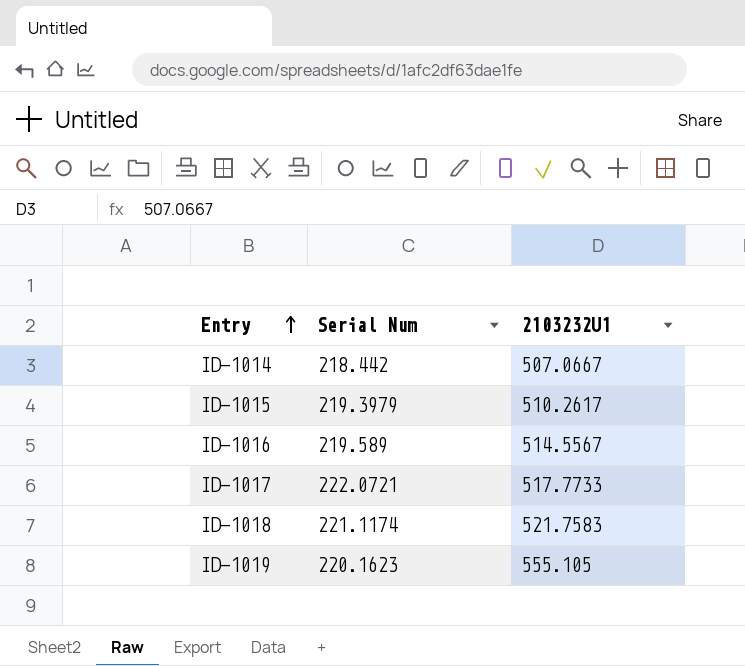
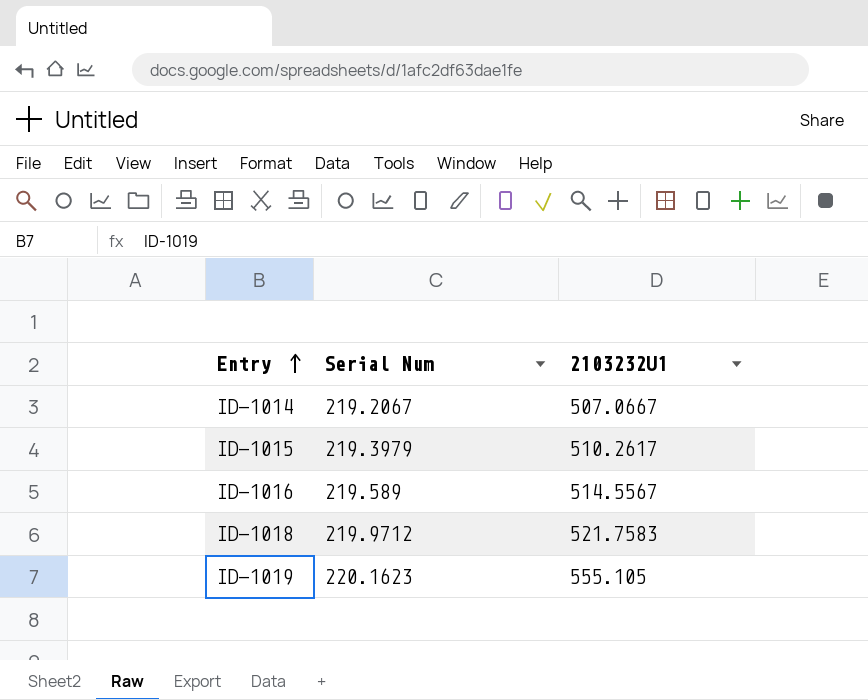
row ID-1017: 222.0721 | 517.7733 -> none
ID-1014 | Serial Num: 218.442 -> 219.2067
ID-1018 | Serial Num: 221.1174 -> 219.9712

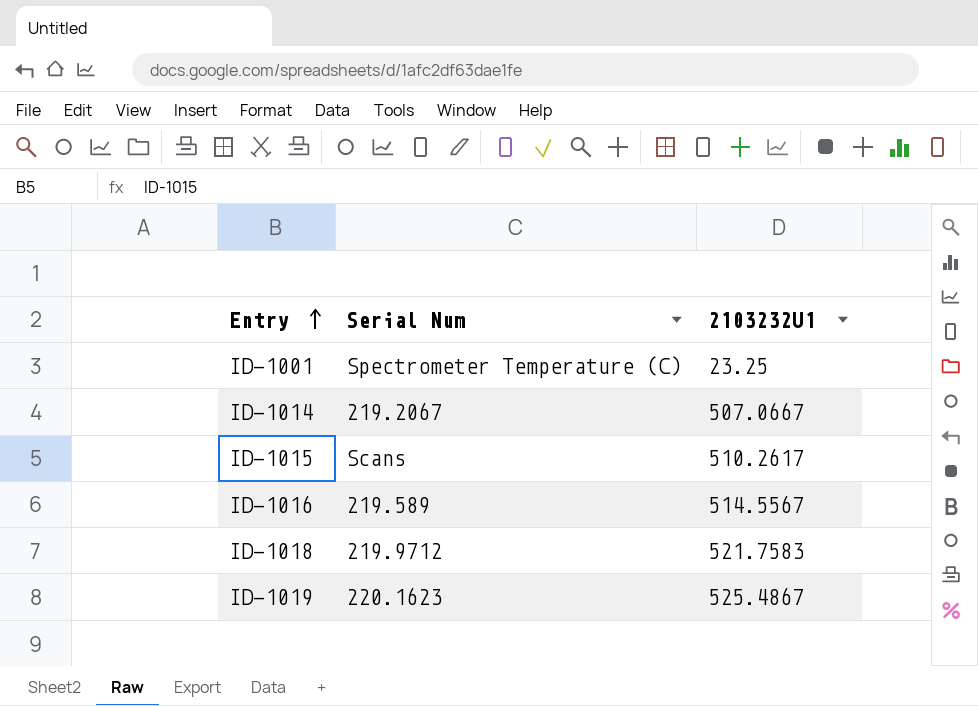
row ID-1001: none -> Spectrometer Temperature (C) | 23.25
ID-1015 | Serial Num: 219.3979 -> Scans
ID-1019 | 2103232U1: 555.105 -> 525.4867

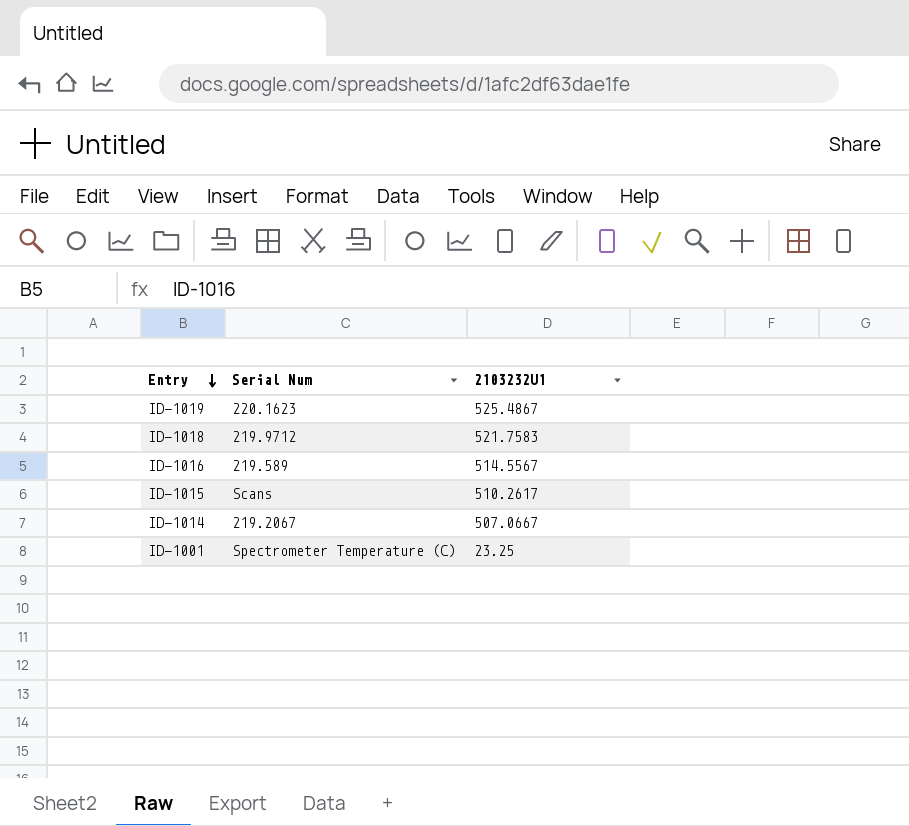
row order: Entry ascending -> Entry descending

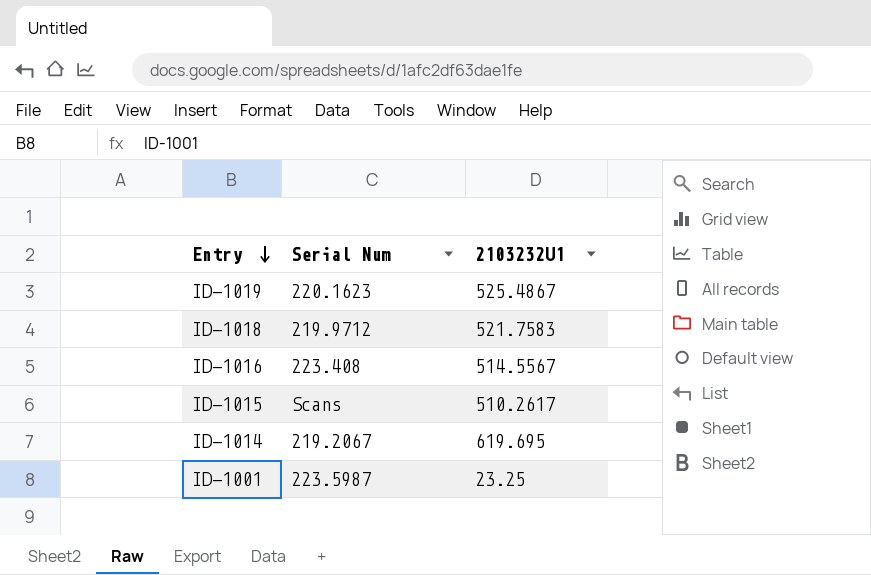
ID-1016 | Serial Num: 219.589 -> 223.408
ID-1014 | 2103232U1: 507.0667 -> 619.695
ID-1001 | Serial Num: Spectrometer Temperature (C) -> 223.5987

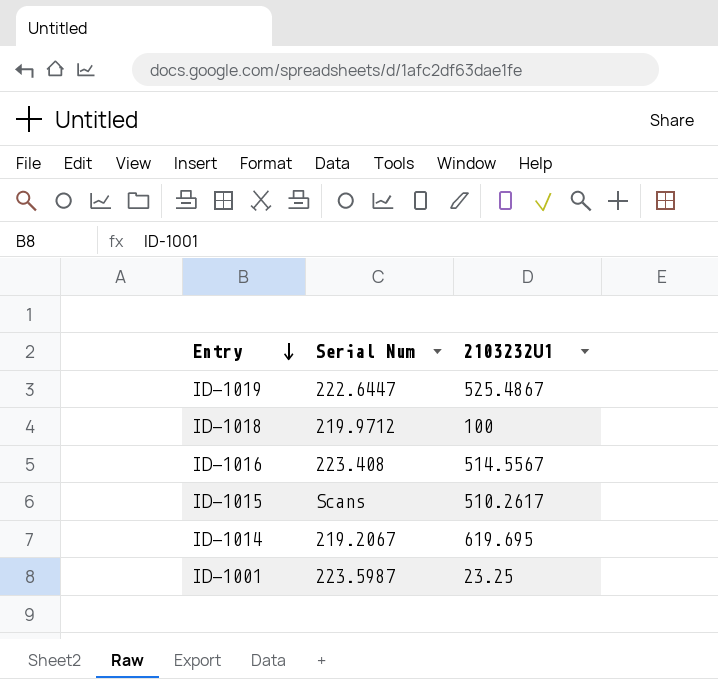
ID-1019 | Serial Num: 220.1623 -> 222.6447
ID-1018 | 2103232U1: 521.7583 -> 100

